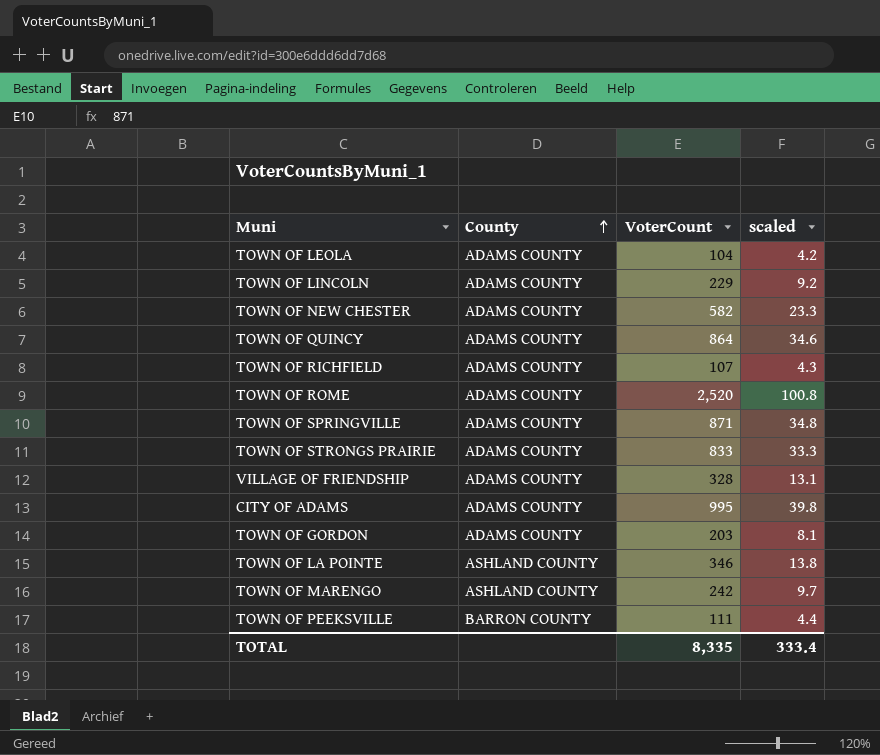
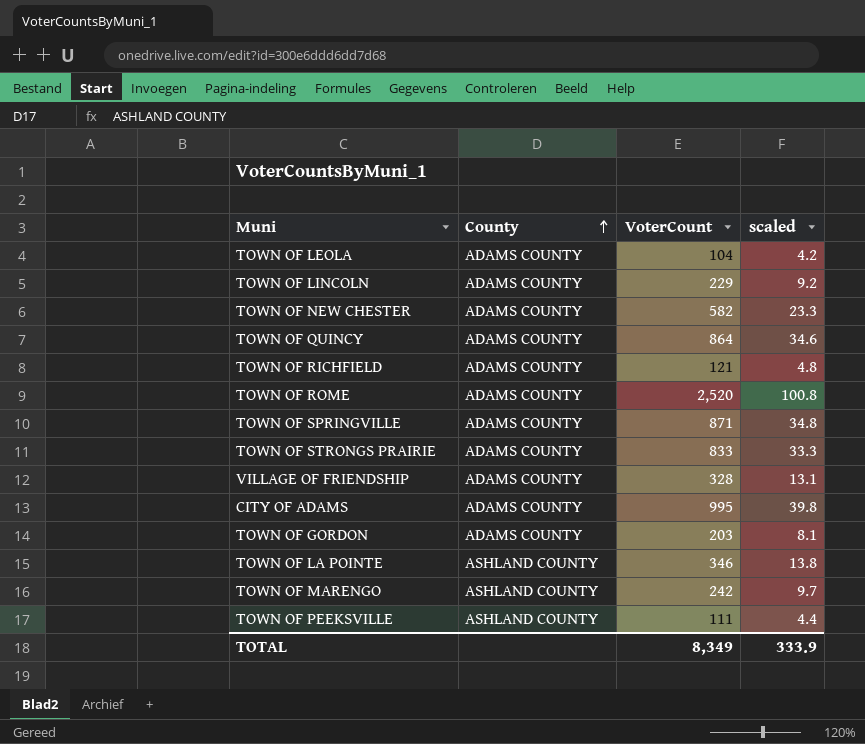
TOWN OF RICHFIELD | VoterCount: 107 -> 121
TOWN OF RICHFIELD | scaled: 4.3 -> 4.8
TOWN OF PEEKSVILLE | County: BARRON COUNTY -> ASHLAND COUNTY
TOTAL | VoterCount: 8,335 -> 8,349
TOTAL | scaled: 333.4 -> 333.9

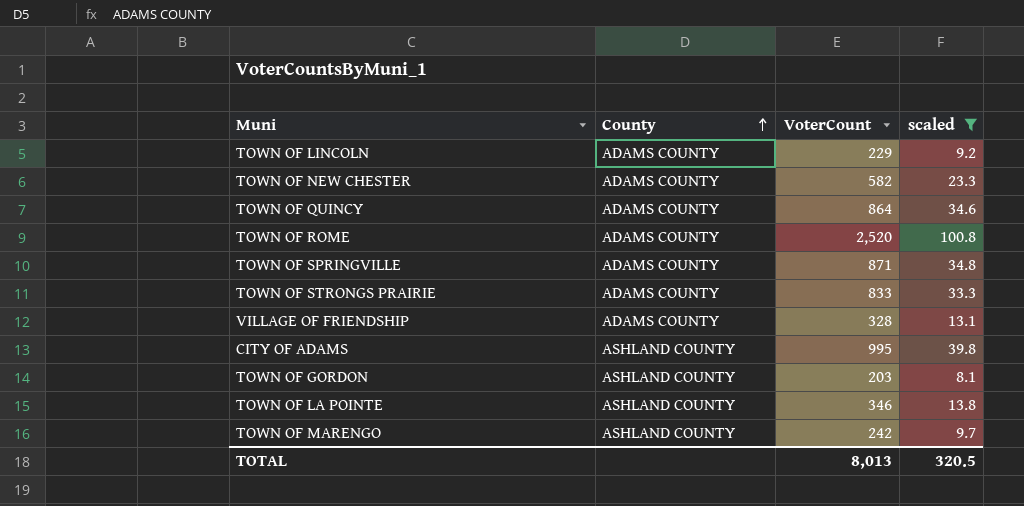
filter: none -> scaled >= 8.1
CITY OF ADAMS | County: ADAMS COUNTY -> ASHLAND COUNTY
TOWN OF GORDON | County: ADAMS COUNTY -> ASHLAND COUNTY
TOTAL | VoterCount: 8,349 -> 8,013
TOTAL | scaled: 333.9 -> 320.5

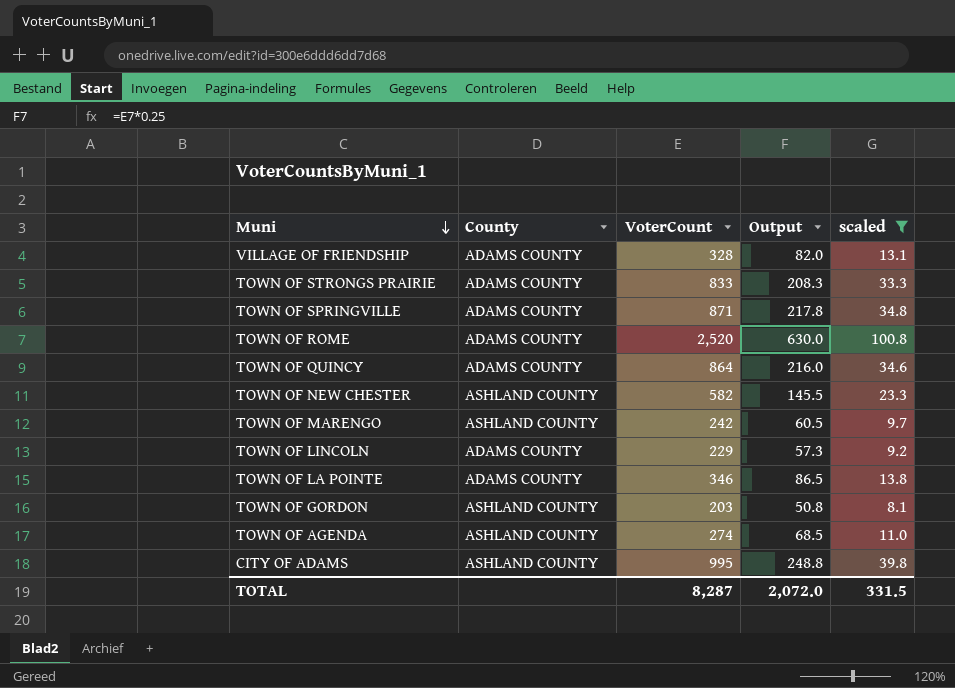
row order: County ascending -> Muni descending
column Output | formula: none -> [VoterCount] * 0.25
TOWN OF NEW CHESTER | County: ADAMS COUNTY -> ASHLAND COUNTY
TOWN OF LA POINTE | County: ASHLAND COUNTY -> ADAMS COUNTY
row TOWN OF AGENDA: none -> ASHLAND COUNTY | 274 | 68.5 | 11.0
TOTAL | VoterCount: 8,013 -> 8,287
TOTAL | scaled: 320.5 -> 331.5

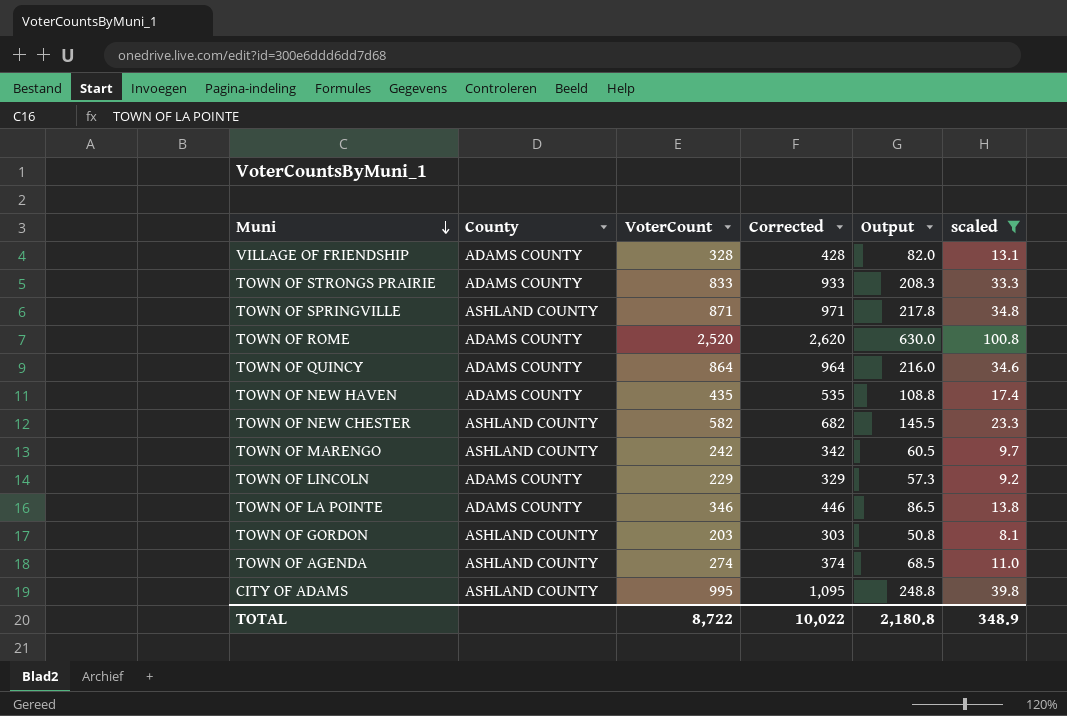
column Corrected | formula: none -> [VoterCount] + 100
TOWN OF SPRINGVILLE | County: ADAMS COUNTY -> ASHLAND COUNTY
row TOWN OF NEW HAVEN: none -> ADAMS COUNTY | 435 | 535 | 108.8 | 17.4
TOTAL | VoterCount: 8,287 -> 8,722
TOTAL | Output: 2,072.0 -> 2,180.8
TOTAL | scaled: 331.5 -> 348.9

